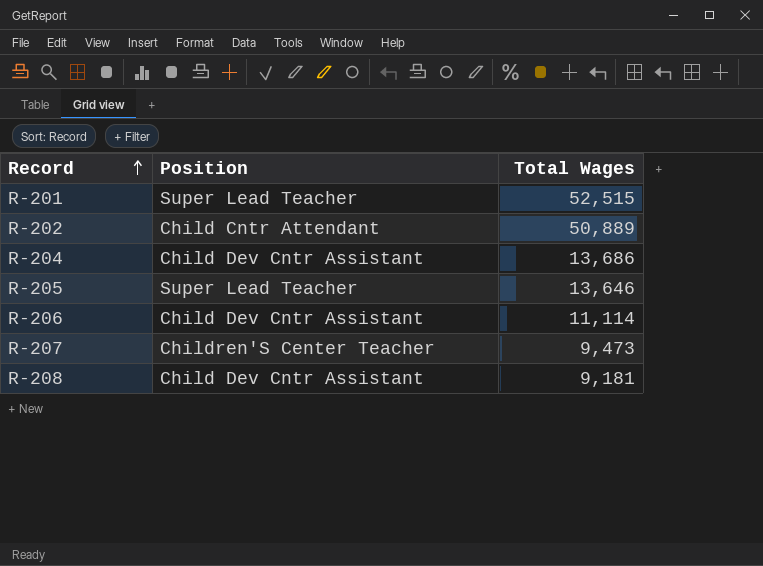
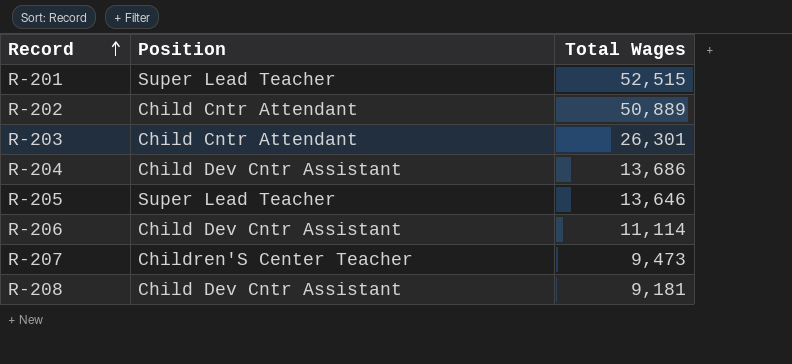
row R-203: none -> Child Cntr Attendant | 26,301

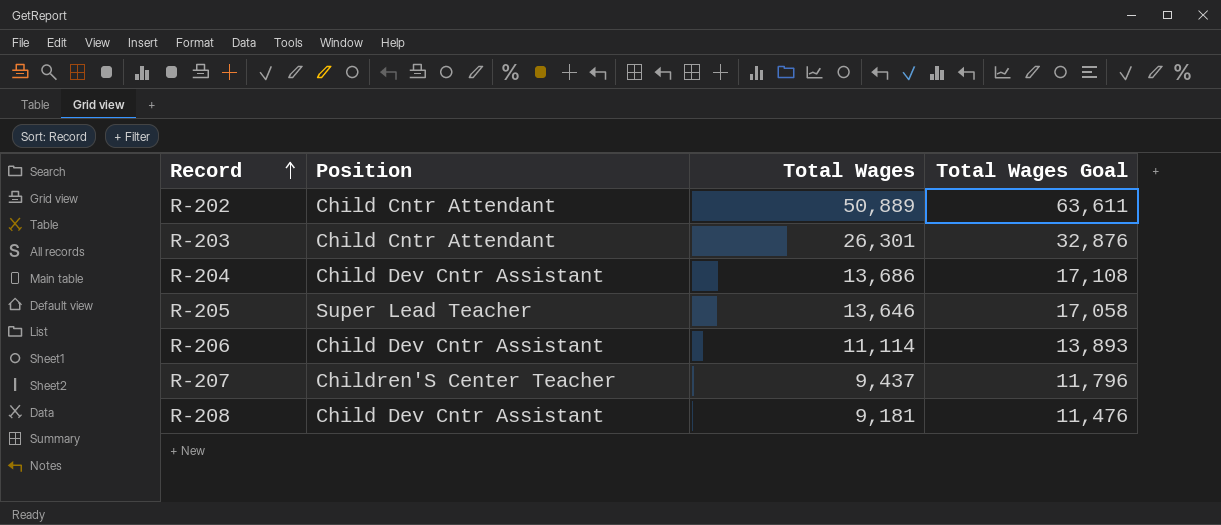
column Total Wages Goal | formula: none -> [Total Wages] * 1.25
row R-201: Super Lead Teacher | 52,515 -> none
R-207 | Total Wages: 9,473 -> 9,437

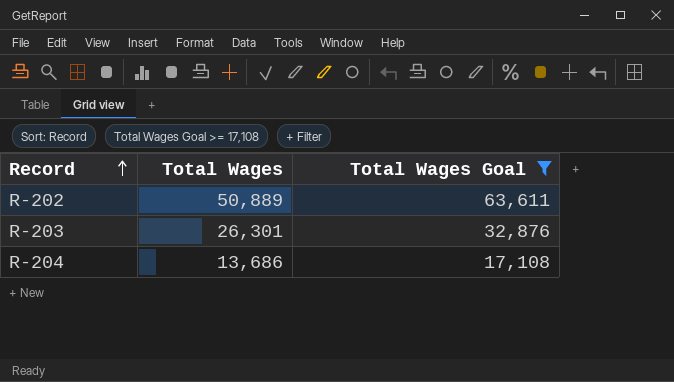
filter: none -> Total Wages Goal >= 17,108
column Position | position: 2 -> none

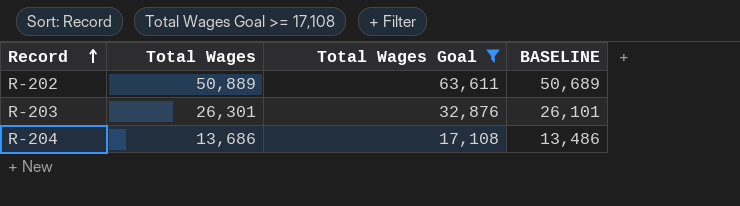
column BASELINE | formula: none -> [Total Wages] - 200

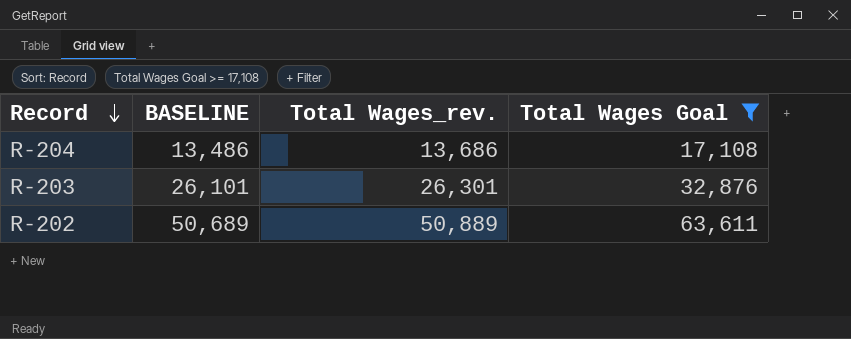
row order: Record ascending -> Record descending
column BASELINE | position: 4 -> 2
column name: Total Wages -> Total Wages_rev.

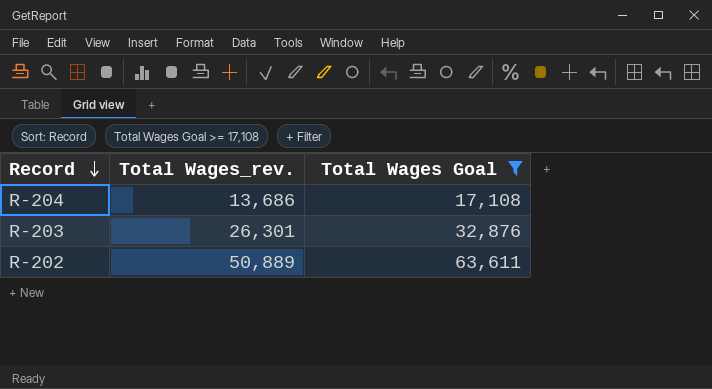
column BASELINE | formula: [Total Wages_rev.] - 200 -> none

